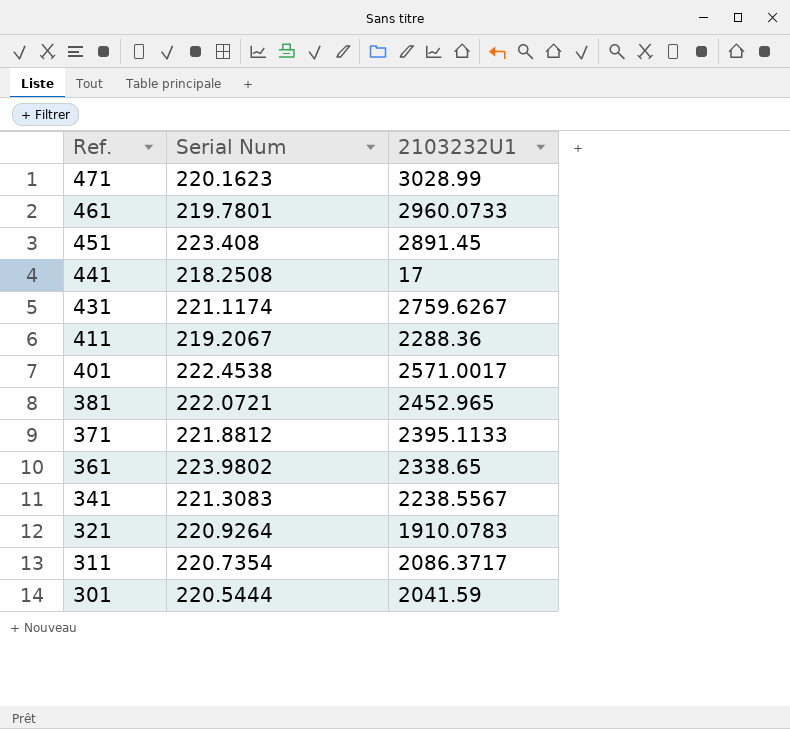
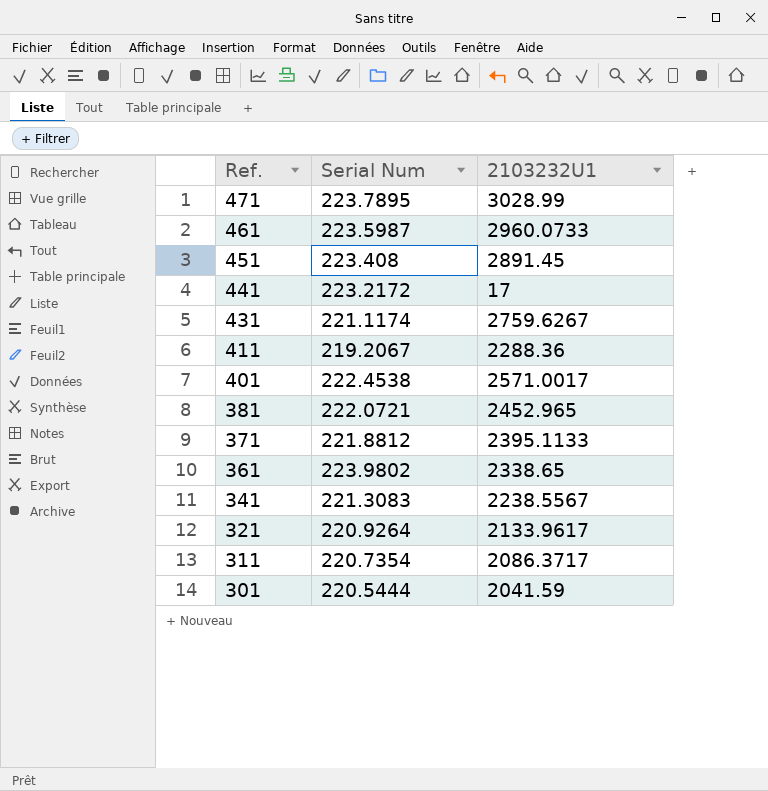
471 | Serial Num: 220.1623 -> 223.7895
461 | Serial Num: 219.7801 -> 223.5987
441 | Serial Num: 218.2508 -> 223.2172
321 | 2103232U1: 1910.0783 -> 2133.9617

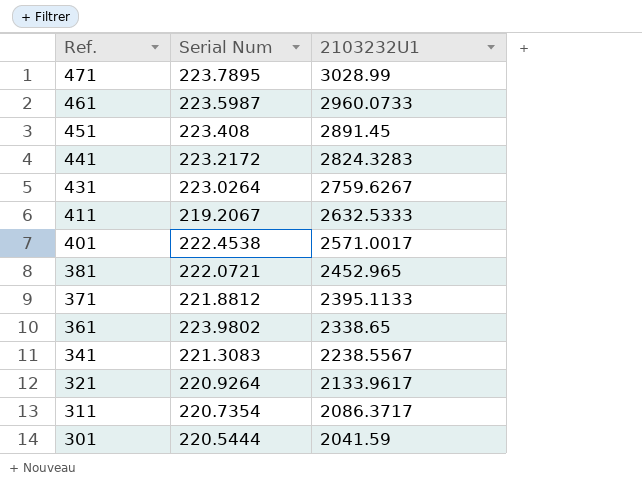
441 | 2103232U1: 17 -> 2824.3283
431 | Serial Num: 221.1174 -> 223.0264
411 | 2103232U1: 2288.36 -> 2632.5333

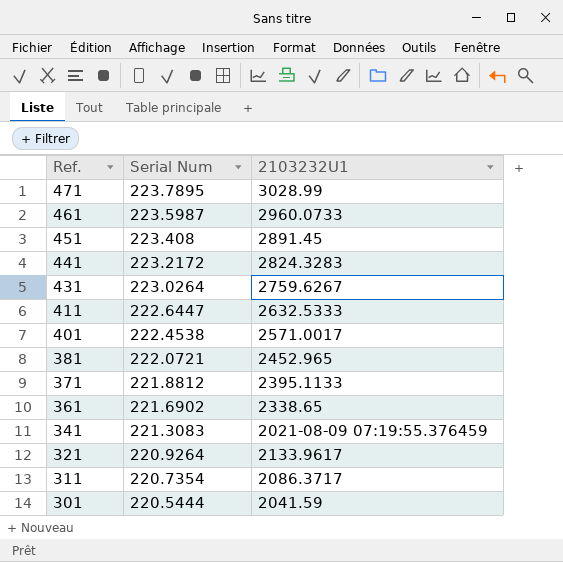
411 | Serial Num: 219.2067 -> 222.6447
361 | Serial Num: 223.9802 -> 221.6902
341 | 2103232U1: 2238.5567 -> 2021-08-09 07:19:55.376459

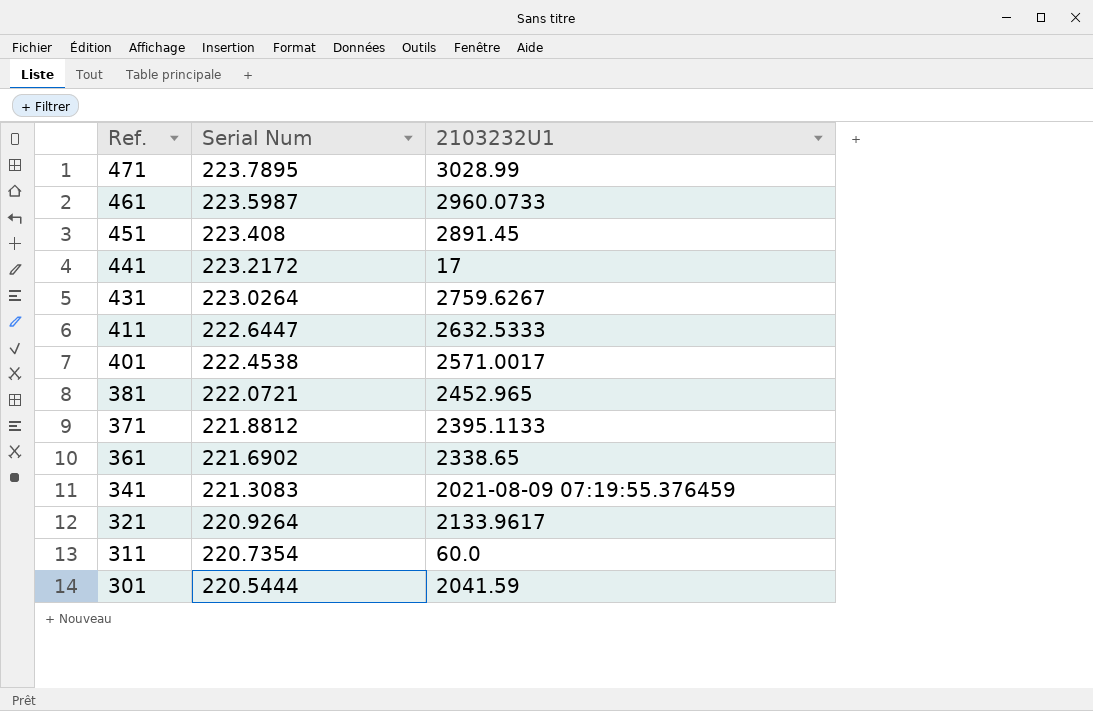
441 | 2103232U1: 2824.3283 -> 17
311 | 2103232U1: 2086.3717 -> 60.0

